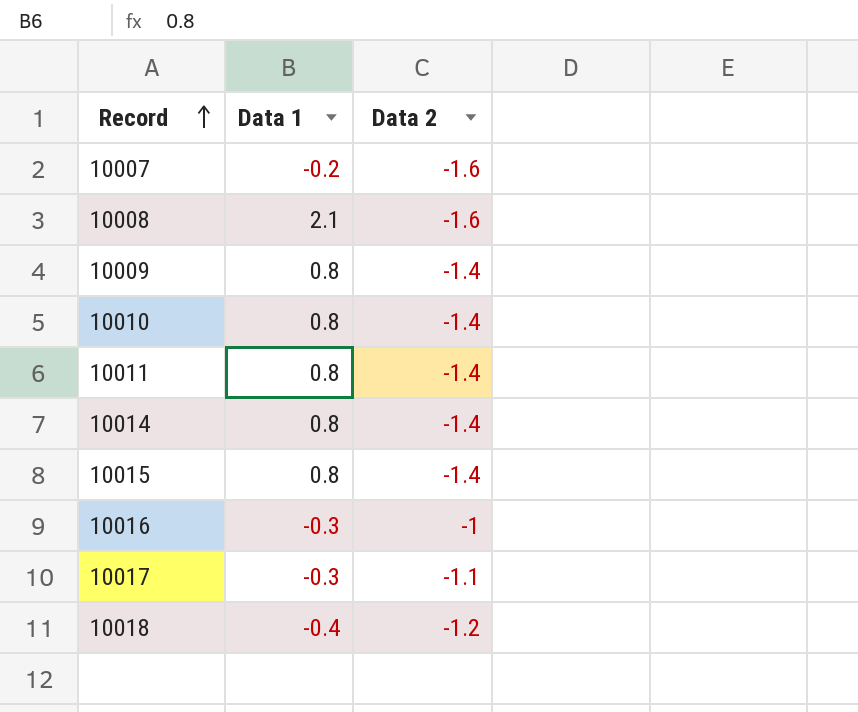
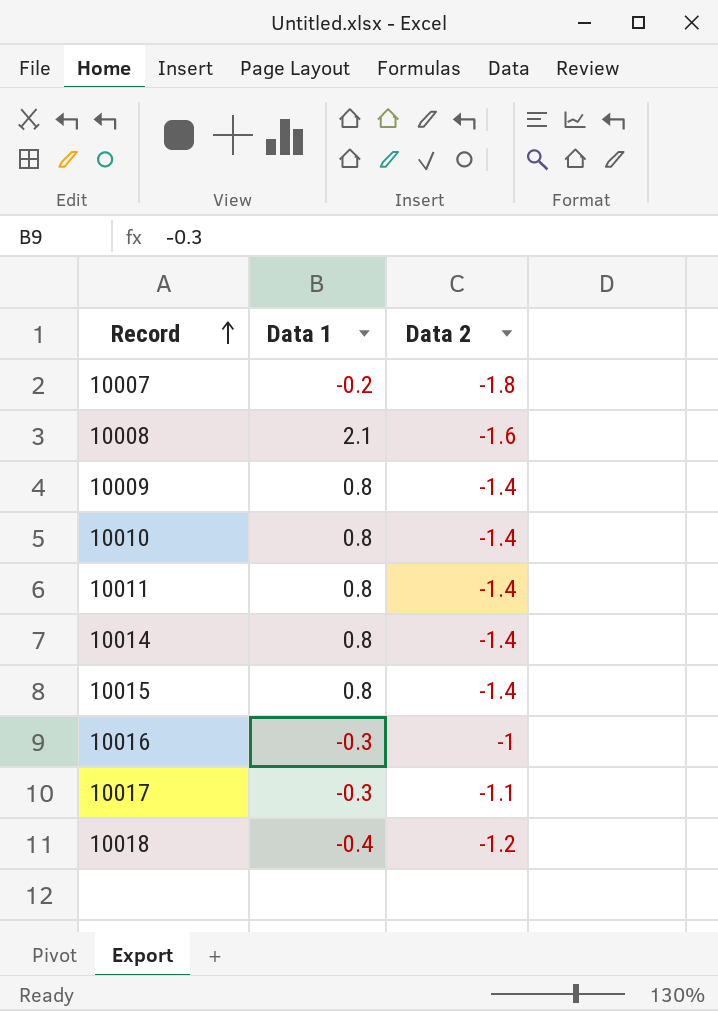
10007 | Data 2: -1.6 -> -1.8

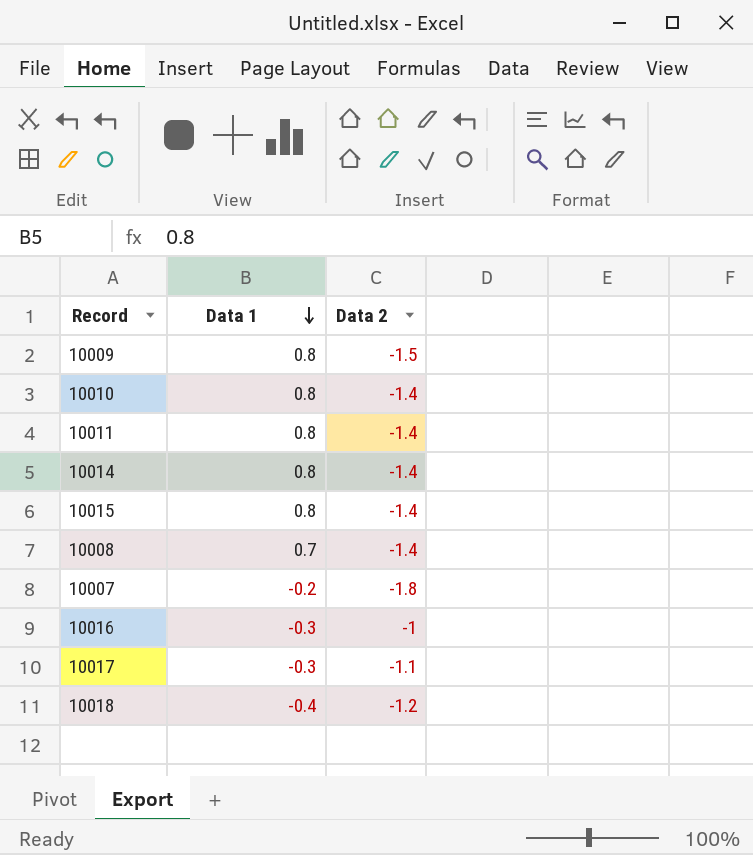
row order: Record ascending -> Data 1 descending
10009 | Data 2: -1.4 -> -1.5
10008 | Data 1: 2.1 -> 0.7
10008 | Data 2: -1.6 -> -1.4

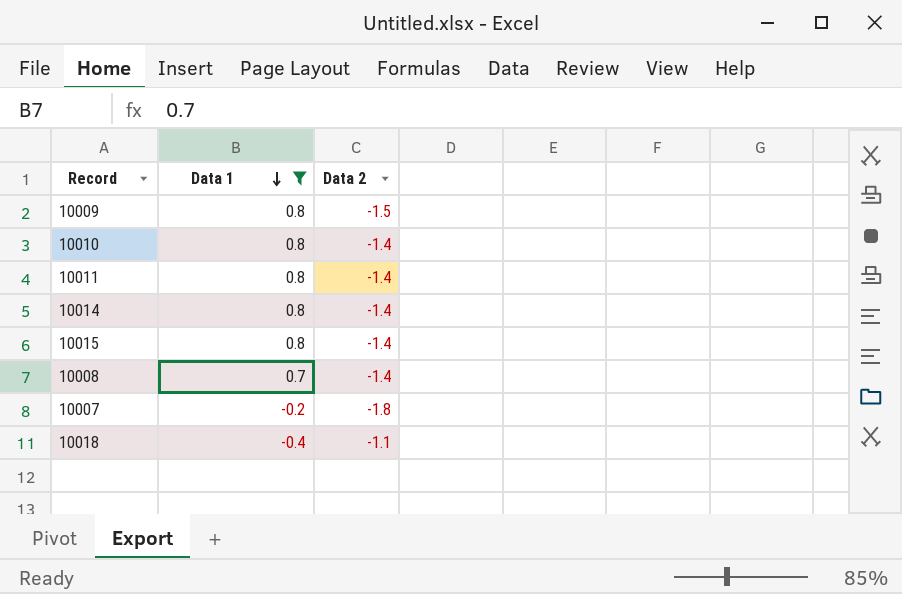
filter: none -> Data 1 != -0.3
10018 | Data 2: -1.2 -> -1.1

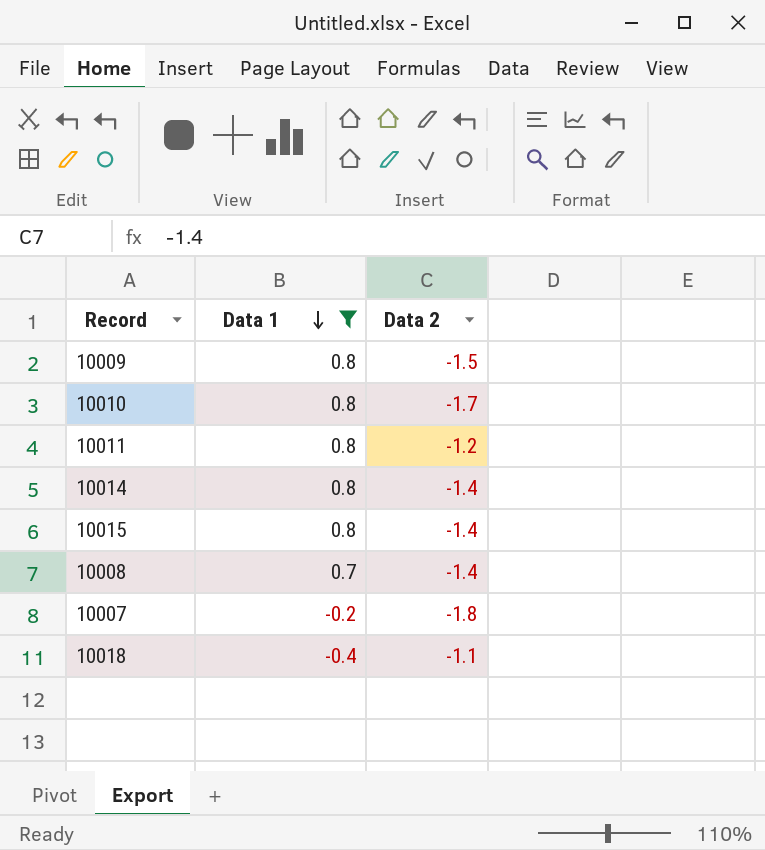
10010 | Data 2: -1.4 -> -1.7
10011 | Data 2: -1.4 -> -1.2

